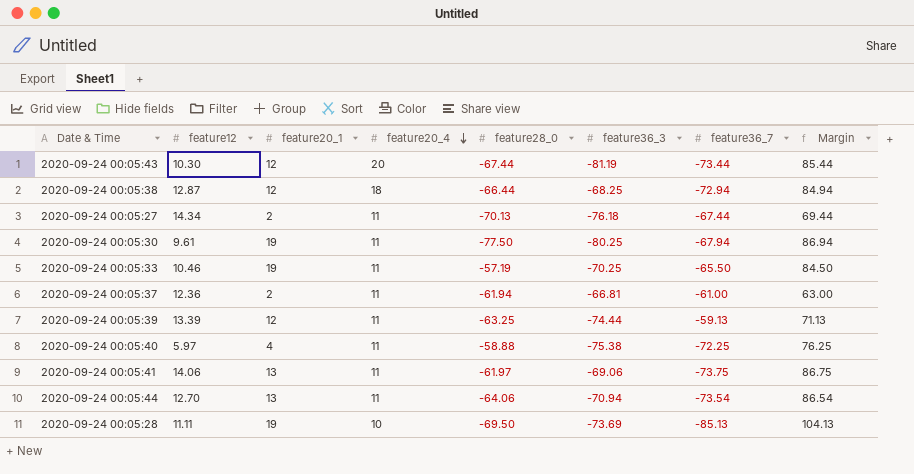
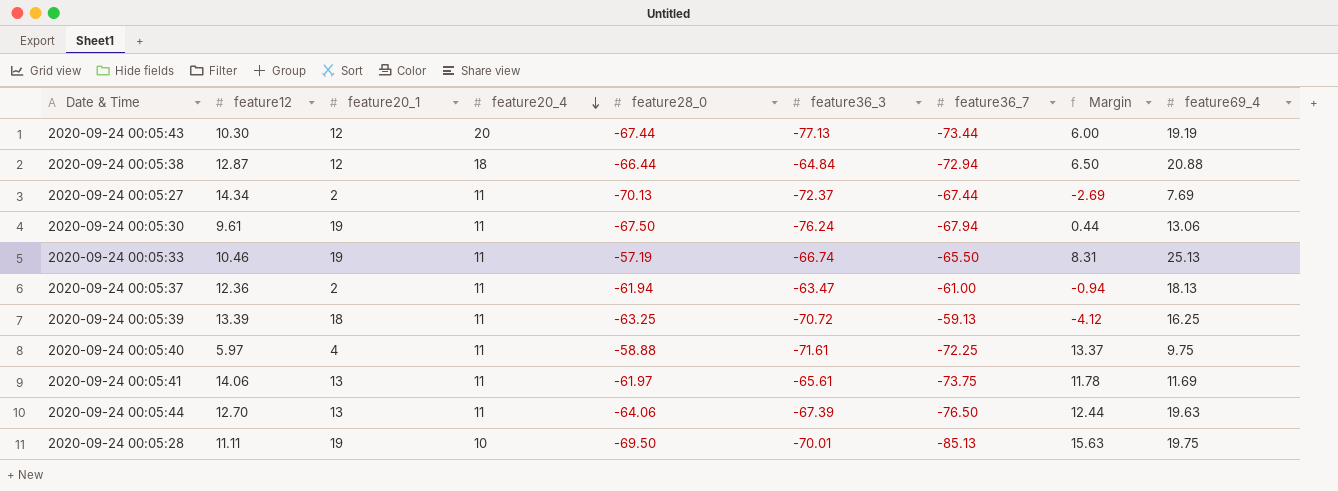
column Margin | formula: [feature20_1] - [feature36_7] -> [feature28_0] - [feature36_7]
column feature69_4 | position: none -> 9
2020-09-24 00:05:43 | feature36_3: -81.19 -> -77.13
2020-09-24 00:05:38 | feature36_3: -68.25 -> -64.84
2020-09-24 00:05:27 | feature36_3: -76.18 -> -72.37
2020-09-24 00:05:30 | feature28_0: -77.50 -> -67.50
2020-09-24 00:05:30 | feature36_3: -80.25 -> -76.24
2020-09-24 00:05:33 | feature36_3: -70.25 -> -66.74
2020-09-24 00:05:37 | feature36_3: -66.81 -> -63.47
2020-09-24 00:05:39 | feature20_1: 12 -> 18
2020-09-24 00:05:39 | feature36_3: -74.44 -> -70.72
2020-09-24 00:05:40 | feature36_3: -75.38 -> -71.61
2020-09-24 00:05:41 | feature36_3: -69.06 -> -65.61
2020-09-24 00:05:44 | feature36_3: -70.94 -> -67.39
2020-09-24 00:05:44 | feature36_7: -73.54 -> -76.50
2020-09-24 00:05:28 | feature36_3: -73.69 -> -70.01

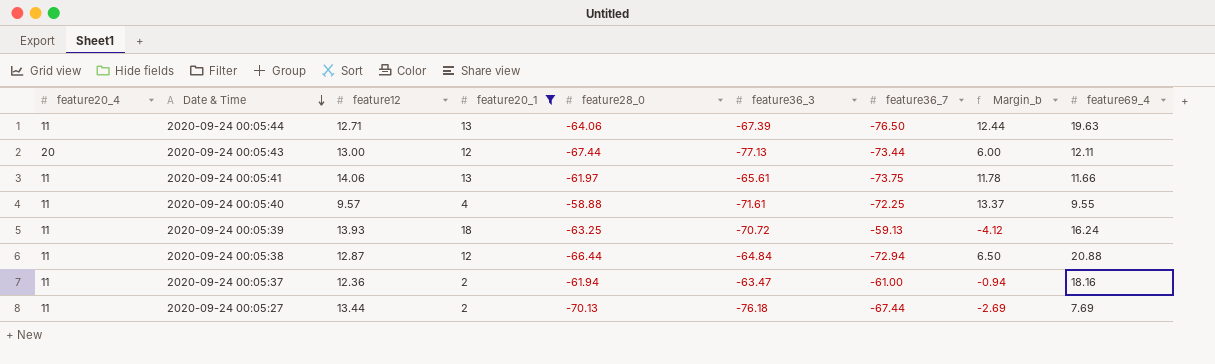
filter: none -> feature20_1 != 19
row order: feature20_4 descending -> Date & Time descending
column feature20_4 | position: 4 -> 1
column name: Margin -> Margin_b
2020-09-24 00:05:44 | feature12: 12.70 -> 12.71
2020-09-24 00:05:43 | feature12: 10.30 -> 13.00
2020-09-24 00:05:43 | feature69_4: 19.19 -> 12.11
2020-09-24 00:05:41 | feature69_4: 11.69 -> 11.66
2020-09-24 00:05:40 | feature12: 5.97 -> 9.57
2020-09-24 00:05:40 | feature69_4: 9.75 -> 9.55
2020-09-24 00:05:39 | feature12: 13.39 -> 13.93
2020-09-24 00:05:39 | feature69_4: 16.25 -> 16.24
2020-09-24 00:05:38 | feature20_4: 18 -> 11
2020-09-24 00:05:37 | feature69_4: 18.13 -> 18.16
2020-09-24 00:05:27 | feature12: 14.34 -> 13.44
2020-09-24 00:05:27 | feature36_3: -72.37 -> -76.18

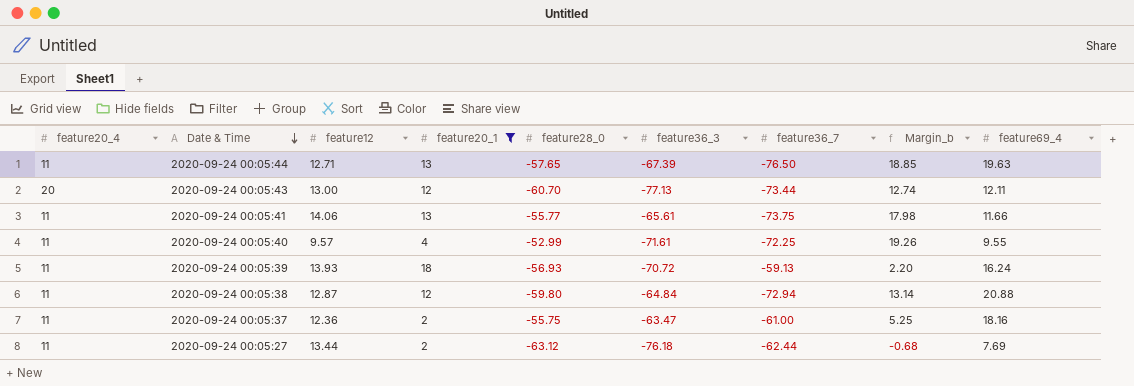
2020-09-24 00:05:44 | feature28_0: -64.06 -> -57.65
2020-09-24 00:05:44 | Margin_b: 12.44 -> 18.85
2020-09-24 00:05:43 | feature28_0: -67.44 -> -60.70
2020-09-24 00:05:43 | Margin_b: 6.00 -> 12.74
2020-09-24 00:05:41 | feature28_0: -61.97 -> -55.77
2020-09-24 00:05:41 | Margin_b: 11.78 -> 17.98
2020-09-24 00:05:40 | feature28_0: -58.88 -> -52.99
2020-09-24 00:05:40 | Margin_b: 13.37 -> 19.26
2020-09-24 00:05:39 | feature28_0: -63.25 -> -56.93
2020-09-24 00:05:39 | Margin_b: -4.12 -> 2.20
2020-09-24 00:05:38 | feature28_0: -66.44 -> -59.80
2020-09-24 00:05:38 | Margin_b: 6.50 -> 13.14
2020-09-24 00:05:37 | feature28_0: -61.94 -> -55.75
2020-09-24 00:05:37 | Margin_b: -0.94 -> 5.25
2020-09-24 00:05:27 | feature28_0: -70.13 -> -63.12
2020-09-24 00:05:27 | feature36_7: -67.44 -> -62.44
2020-09-24 00:05:27 | Margin_b: -2.69 -> -0.68

